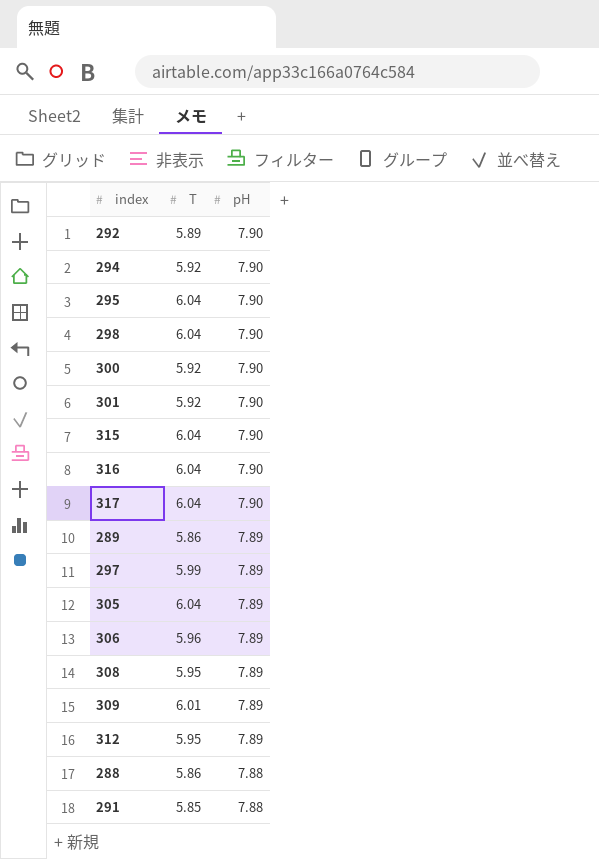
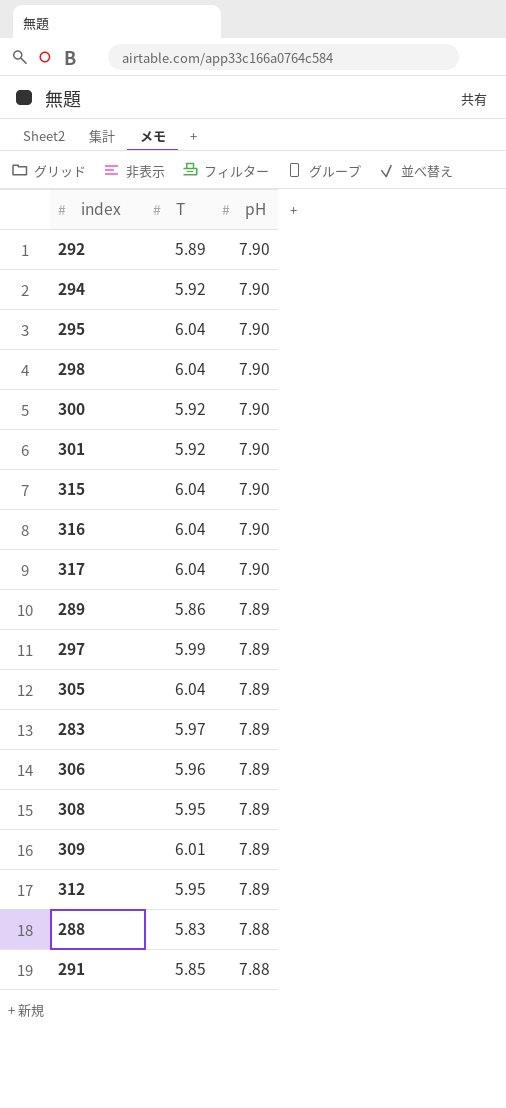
row 283: none -> 5.97 | 7.89
288 | T: 5.86 -> 5.83

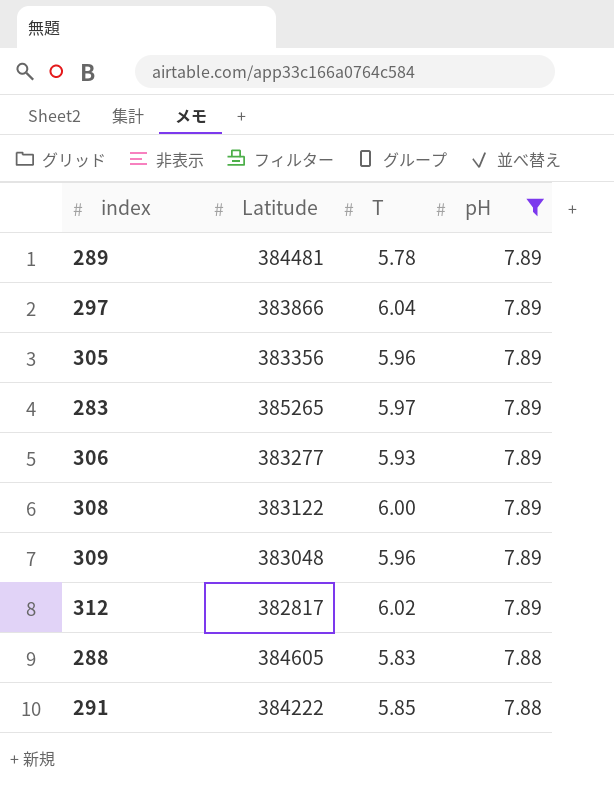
filter: none -> pH != 7.90
column Latitude | position: none -> 2
289 | T: 5.86 -> 5.78
297 | T: 5.99 -> 6.04
305 | T: 6.04 -> 5.96
306 | T: 5.96 -> 5.93
308 | T: 5.95 -> 6.00
309 | T: 6.01 -> 5.96
312 | T: 5.95 -> 6.02

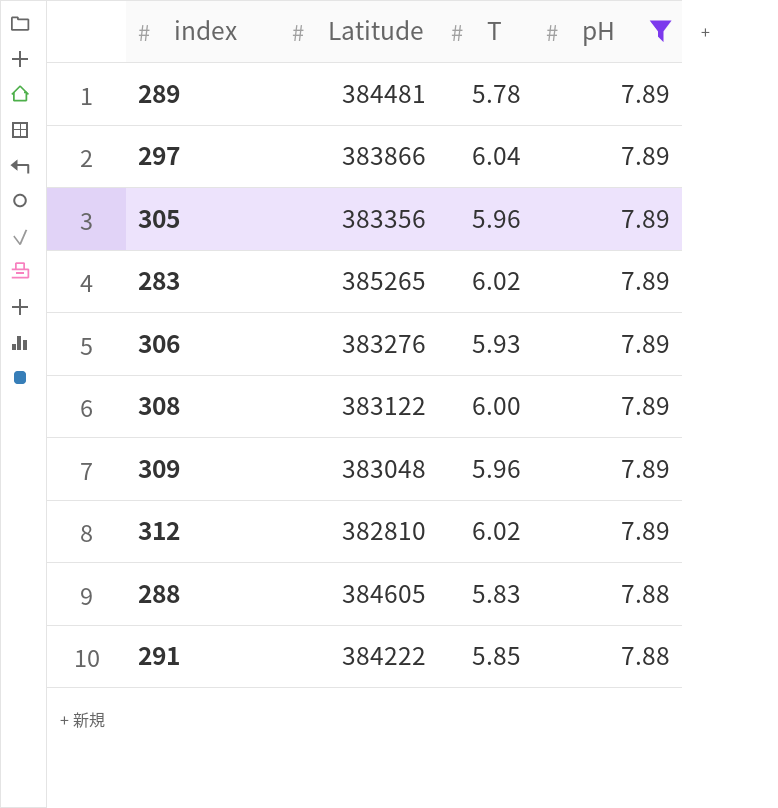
283 | T: 5.97 -> 6.02
306 | Latitude: 383277 -> 383276
312 | Latitude: 382817 -> 382810

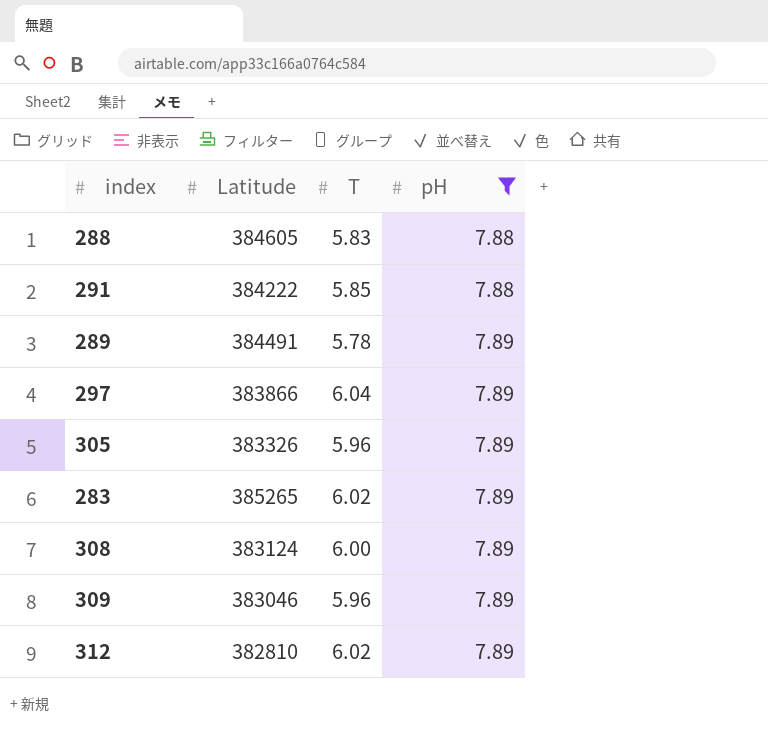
row order: pH descending -> pH ascending
row 306: 383276 | 5.93 | 7.89 -> none
289 | Latitude: 384481 -> 384491
305 | Latitude: 383356 -> 383326
308 | Latitude: 383122 -> 383124
309 | Latitude: 383048 -> 383046

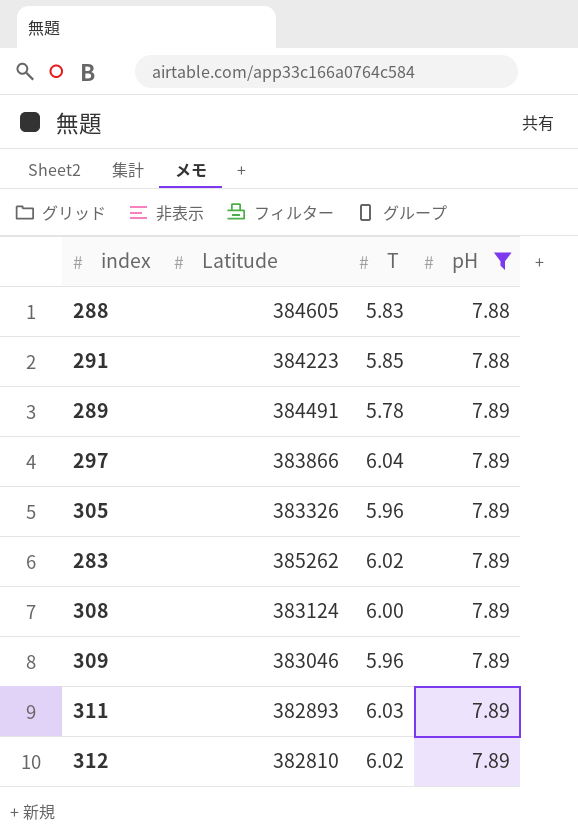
291 | Latitude: 384222 -> 384223
283 | Latitude: 385265 -> 385262
row 311: none -> 382893 | 6.03 | 7.89

